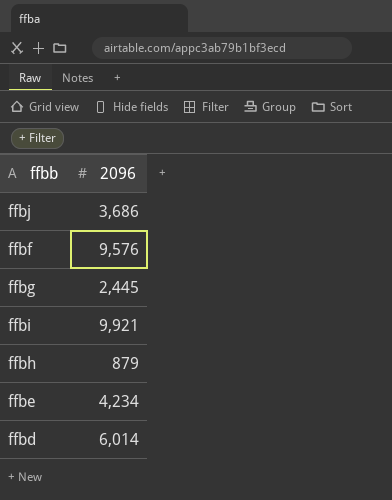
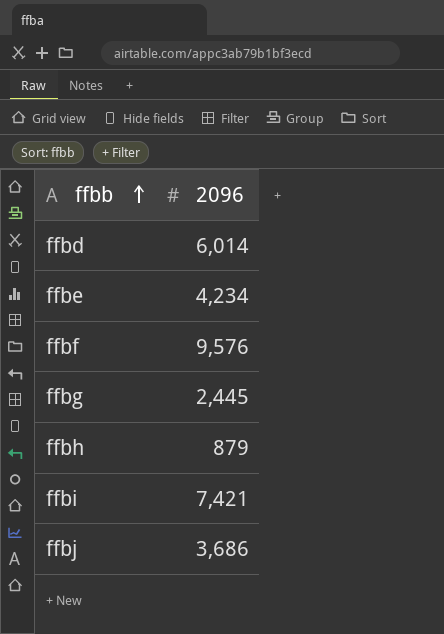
row order: none -> ffbb ascending
ffbi | 2096: 9,921 -> 7,421

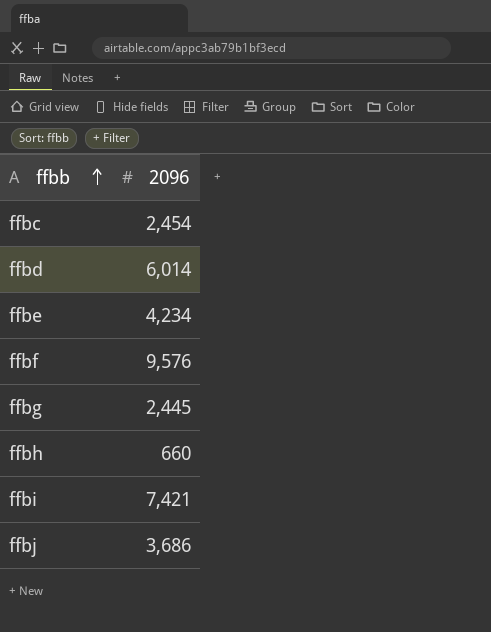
row ffbc: none -> 2,454
ffbh | 2096: 879 -> 660

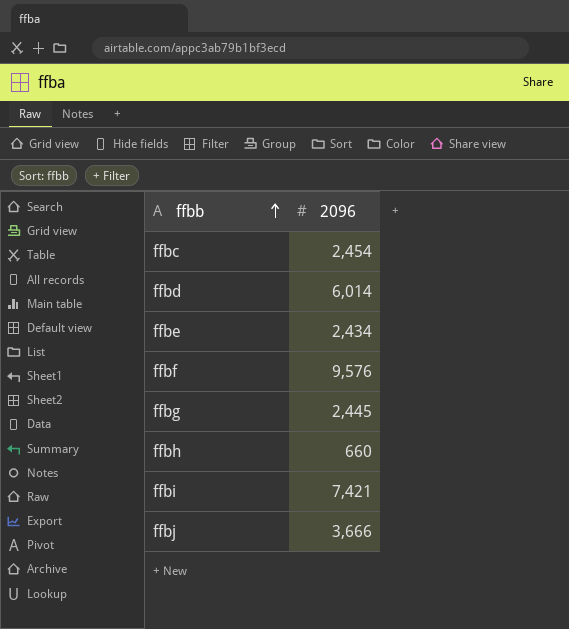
ffbe | 2096: 4,234 -> 2,434
ffbj | 2096: 3,686 -> 3,666

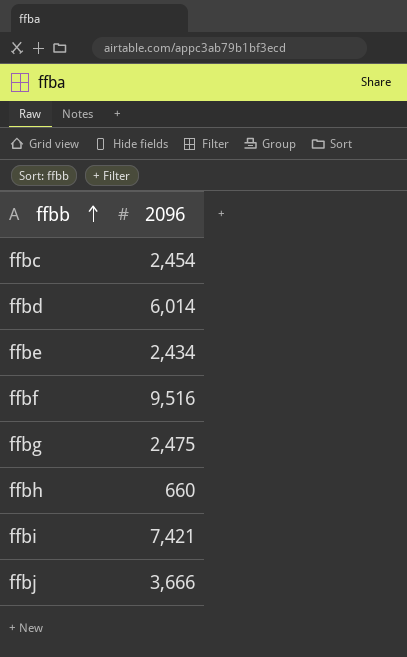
ffbf | 2096: 9,576 -> 9,516
ffbg | 2096: 2,445 -> 2,475

